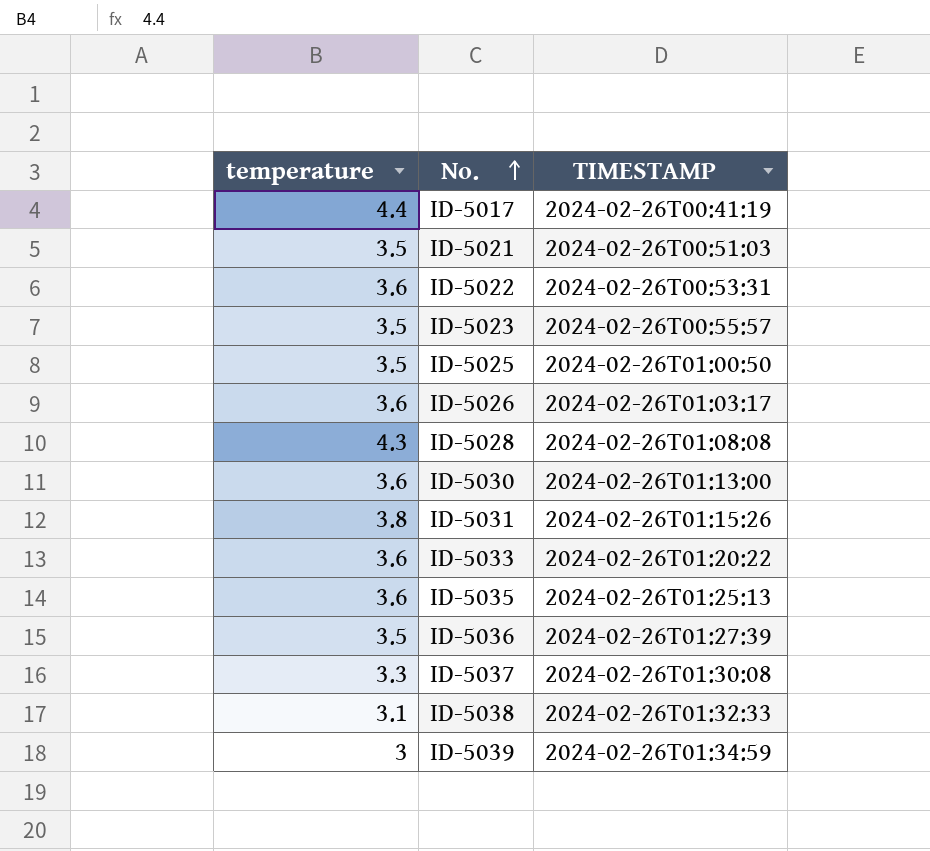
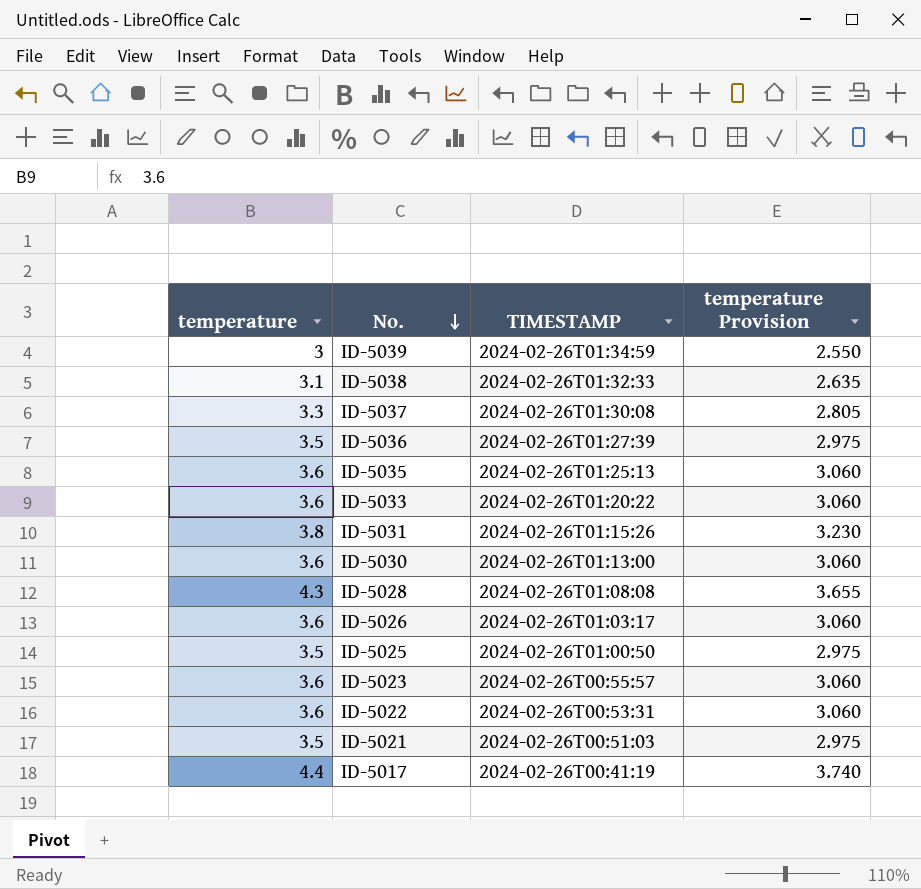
row order: No. ascending -> No. descending
column temperature Provision | formula: none -> [temperature] * 0.85
ID-5023 | temperature: 3.5 -> 3.6

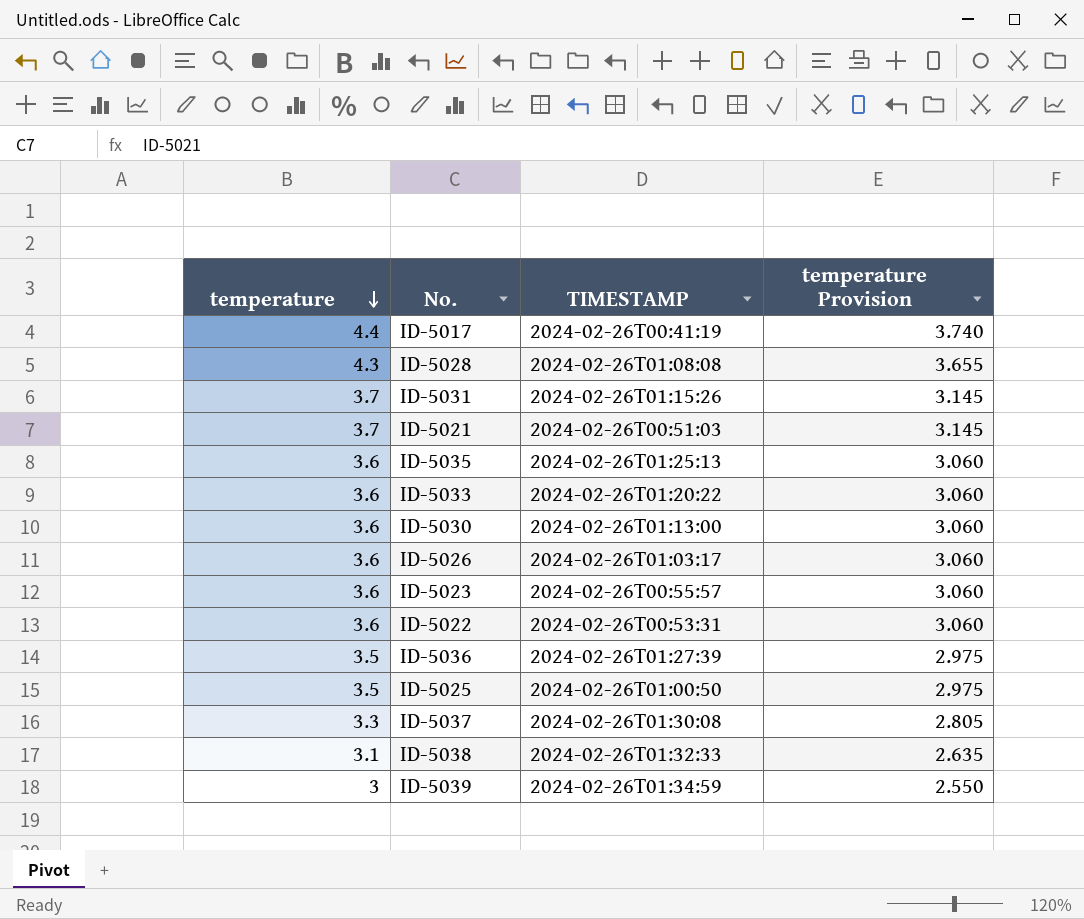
row order: No. descending -> temperature descending
ID-5031 | temperature: 3.8 -> 3.7
ID-5031 | temperature Provision: 3.230 -> 3.145
ID-5021 | temperature: 3.5 -> 3.7
ID-5021 | temperature Provision: 2.975 -> 3.145

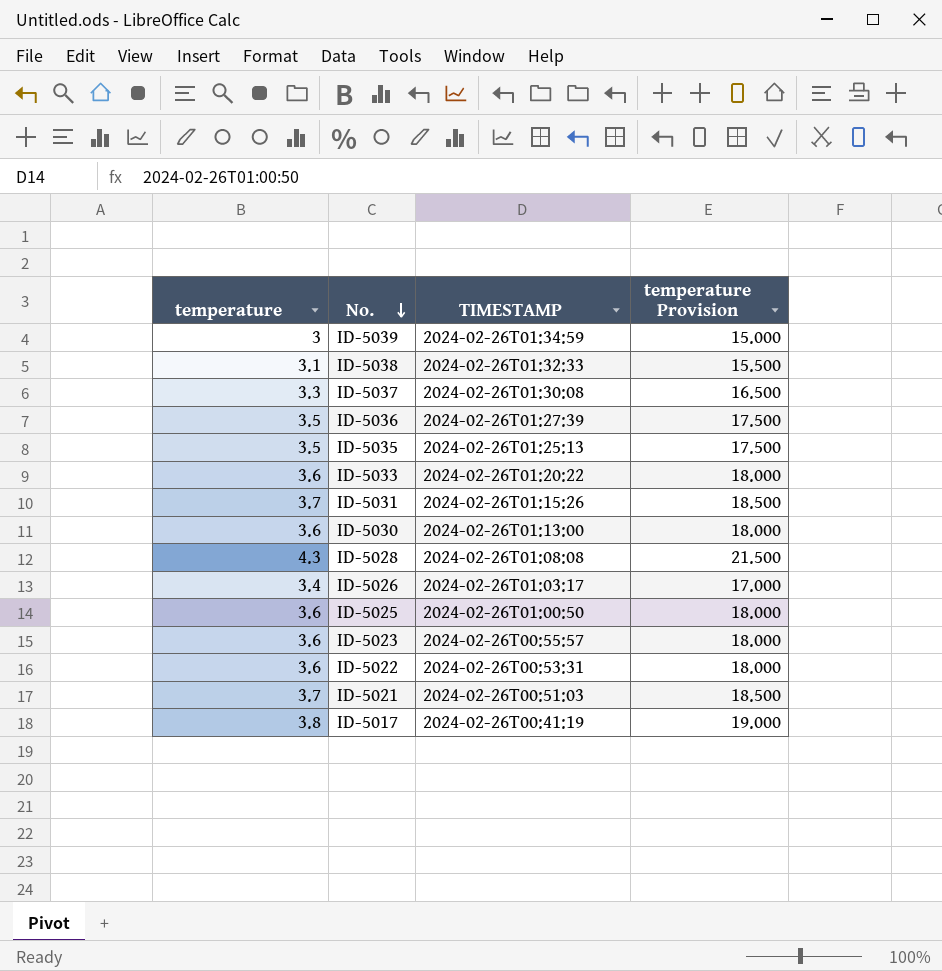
row order: temperature descending -> No. descending
column temperature Provision | formula: [temperature] * 0.85 -> [temperature] * 5
ID-5035 | temperature: 3.6 -> 3.5
ID-5026 | temperature: 3.6 -> 3.4
ID-5025 | temperature: 3.5 -> 3.6
ID-5017 | temperature: 4.4 -> 3.8

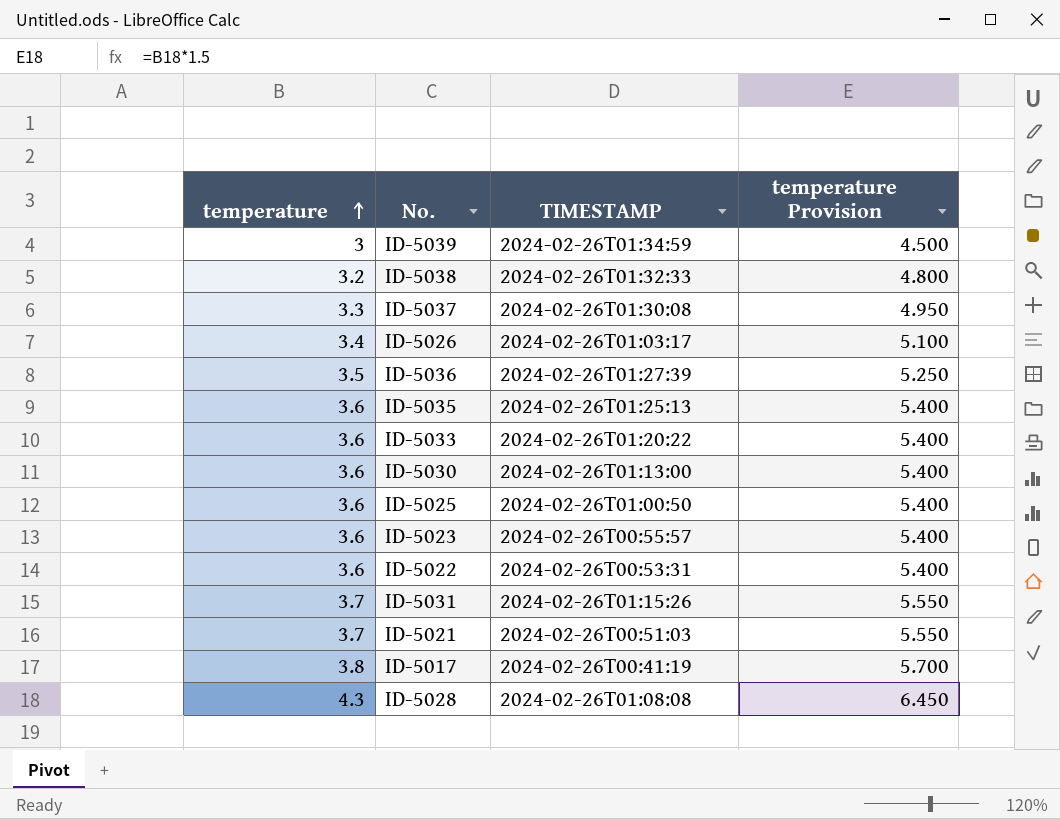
row order: No. descending -> temperature ascending
column temperature Provision | formula: [temperature] * 5 -> [temperature] * 1.5
ID-5038 | temperature: 3.1 -> 3.2
ID-5035 | temperature: 3.5 -> 3.6

